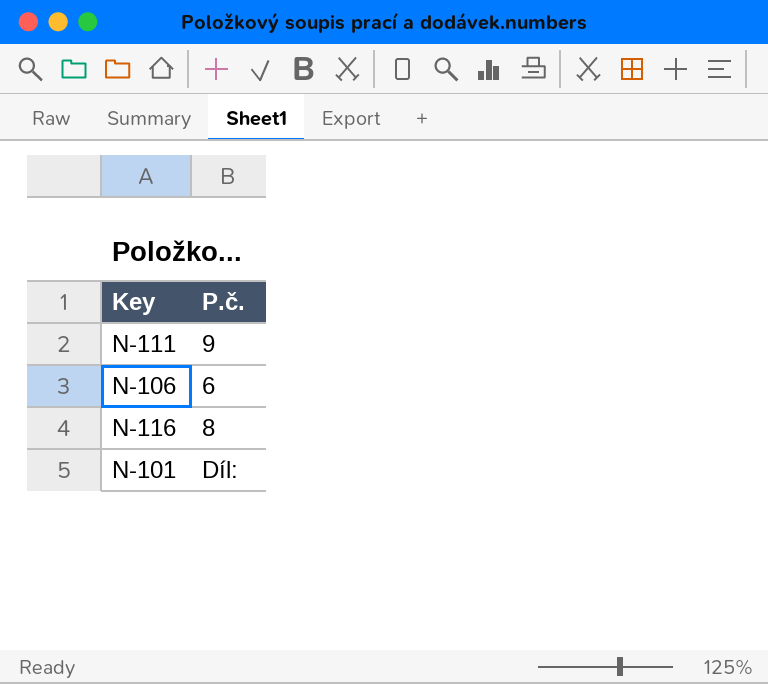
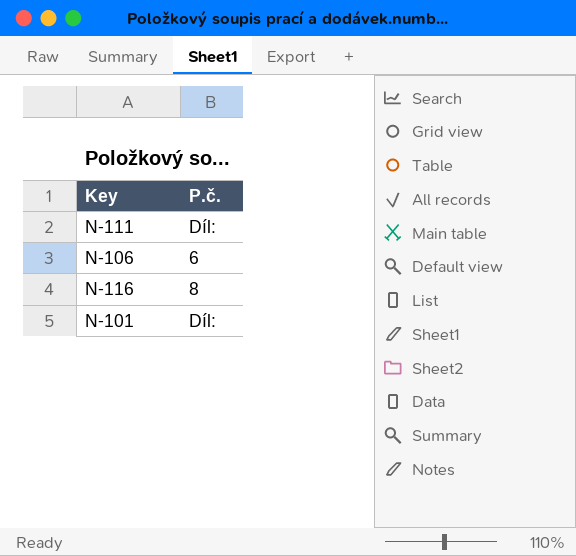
N-111 | P.č.: 9 -> Díl:

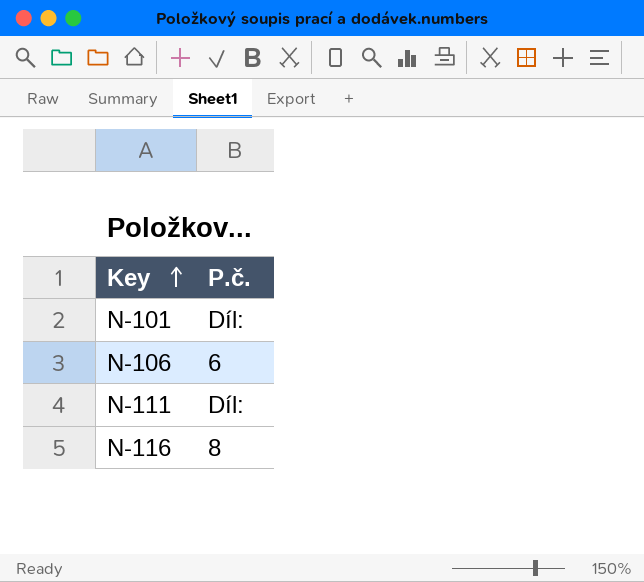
row order: none -> Key ascending

